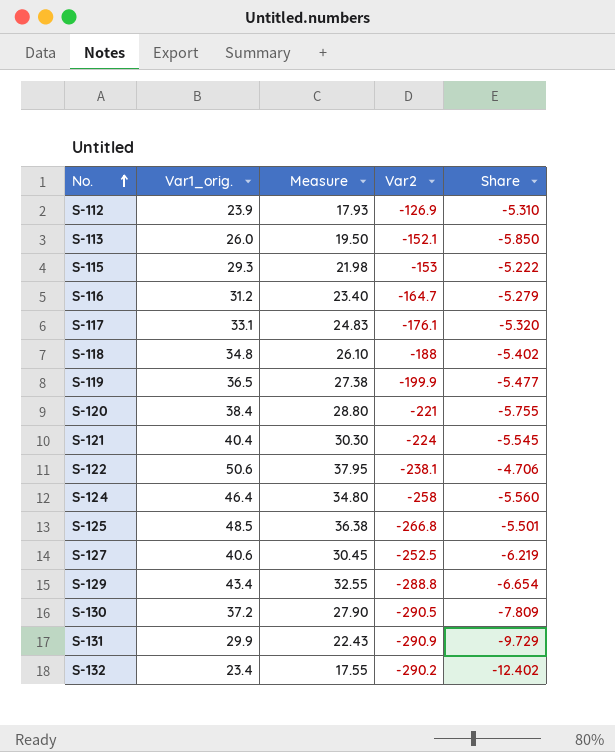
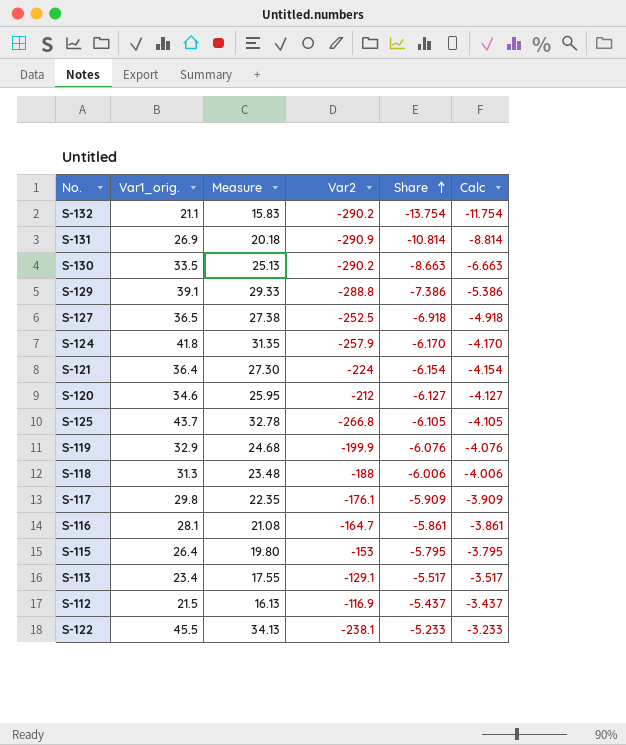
row order: No. ascending -> Share ascending
column Calc | formula: none -> [Share] + 2
S-132 | Var1_orig.: 23.4 -> 21.1
S-132 | Measure: 17.55 -> 15.83
S-132 | Share: -12.402 -> -13.754
S-131 | Var1_orig.: 29.9 -> 26.9
S-131 | Measure: 22.43 -> 20.18
S-131 | Share: -9.729 -> -10.814
S-130 | Var1_orig.: 37.2 -> 33.5
S-130 | Measure: 27.90 -> 25.13
S-130 | Var2: -290.5 -> -290.2
S-130 | Share: -7.809 -> -8.663
S-129 | Var1_orig.: 43.4 -> 39.1
S-129 | Measure: 32.55 -> 29.33
S-129 | Share: -6.654 -> -7.386
S-127 | Var1_orig.: 40.6 -> 36.5
S-127 | Measure: 30.45 -> 27.38
S-127 | Share: -6.219 -> -6.918
S-124 | Var1_orig.: 46.4 -> 41.8
S-124 | Measure: 34.80 -> 31.35
S-124 | Var2: -258 -> -257.9
S-124 | Share: -5.560 -> -6.170
S-121 | Var1_orig.: 40.4 -> 36.4
S-121 | Measure: 30.30 -> 27.30
S-121 | Share: -5.545 -> -6.154
S-120 | Var1_orig.: 38.4 -> 34.6
S-120 | Measure: 28.80 -> 25.95
S-120 | Var2: -221 -> -212
S-120 | Share: -5.755 -> -6.127
S-125 | Var1_orig.: 48.5 -> 43.7
S-125 | Measure: 36.38 -> 32.78
S-125 | Share: -5.501 -> -6.105
S-119 | Var1_orig.: 36.5 -> 32.9
S-119 | Measure: 27.38 -> 24.68
S-119 | Share: -5.477 -> -6.076
S-118 | Var1_orig.: 34.8 -> 31.3
S-118 | Measure: 26.10 -> 23.48
S-118 | Share: -5.402 -> -6.006
S-117 | Var1_orig.: 33.1 -> 29.8
S-117 | Measure: 24.83 -> 22.35
S-117 | Share: -5.320 -> -5.909
S-116 | Var1_orig.: 31.2 -> 28.1
S-116 | Measure: 23.40 -> 21.08
S-116 | Share: -5.279 -> -5.861
S-115 | Var1_orig.: 29.3 -> 26.4
S-115 | Measure: 21.98 -> 19.80
S-115 | Share: -5.222 -> -5.795
S-113 | Var1_orig.: 26.0 -> 23.4
S-113 | Measure: 19.50 -> 17.55
S-113 | Var2: -152.1 -> -129.1
S-113 | Share: -5.850 -> -5.517
S-112 | Var1_orig.: 23.9 -> 21.5
S-112 | Measure: 17.93 -> 16.13
S-112 | Var2: -126.9 -> -116.9
S-112 | Share: -5.310 -> -5.437
S-122 | Var1_orig.: 50.6 -> 45.5
S-122 | Measure: 37.95 -> 34.13
S-122 | Share: -4.706 -> -5.233

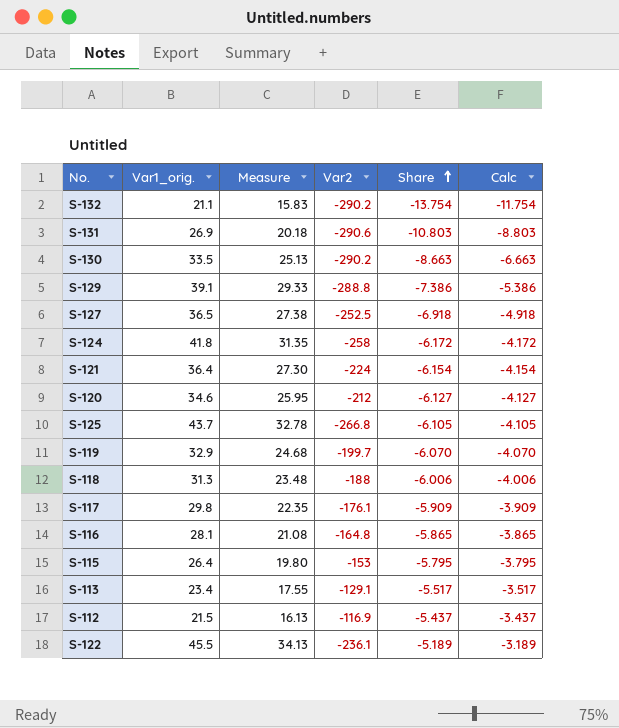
S-131 | Var2: -290.9 -> -290.6
S-131 | Share: -10.814 -> -10.803
S-131 | Calc: -8.814 -> -8.803
S-124 | Var2: -257.9 -> -258
S-124 | Share: -6.170 -> -6.172
S-124 | Calc: -4.170 -> -4.172
S-119 | Var2: -199.9 -> -199.7
S-119 | Share: -6.076 -> -6.070
S-119 | Calc: -4.076 -> -4.070
S-116 | Var2: -164.7 -> -164.8
S-116 | Share: -5.861 -> -5.865
S-116 | Calc: -3.861 -> -3.865
S-122 | Var2: -238.1 -> -236.1
S-122 | Share: -5.233 -> -5.189
S-122 | Calc: -3.233 -> -3.189

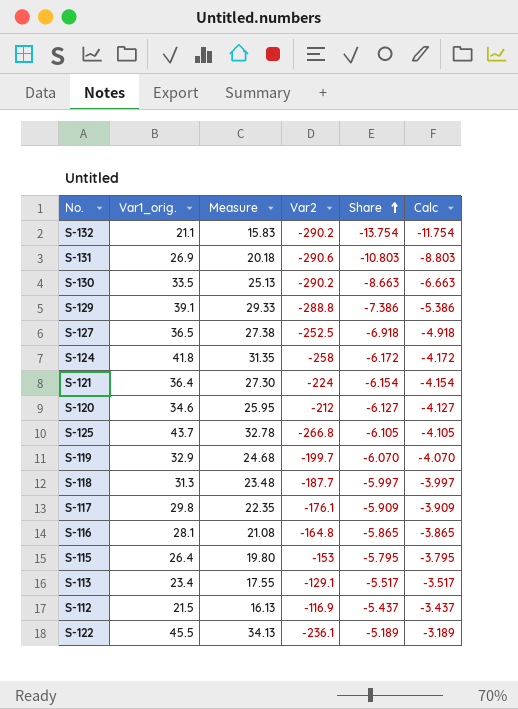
S-118 | Var2: -188 -> -187.7
S-118 | Share: -6.006 -> -5.997
S-118 | Calc: -4.006 -> -3.997

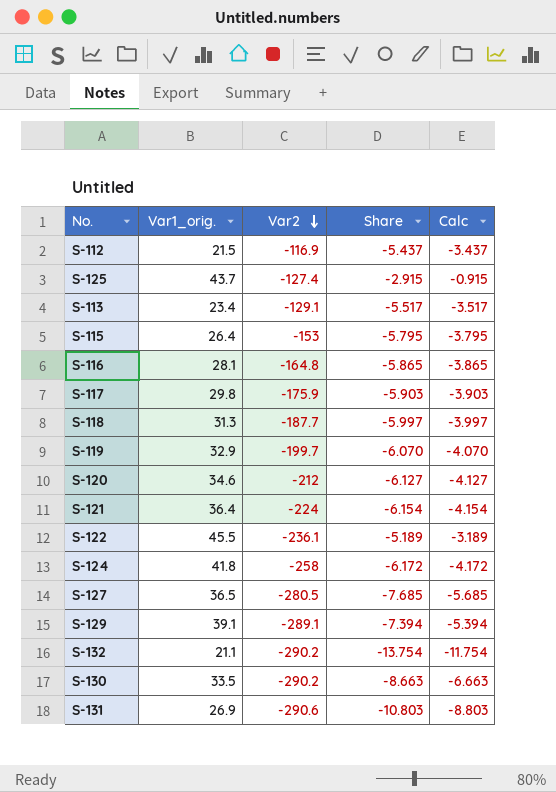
row order: Share ascending -> Var2 descending
column Measure | formula: [Var1_orig.] * 0.75 -> none
S-125 | Var2: -266.8 -> -127.4
S-125 | Share: -6.105 -> -2.915
S-125 | Calc: -4.105 -> -0.915
S-117 | Var2: -176.1 -> -175.9
S-117 | Share: -5.909 -> -5.903
S-117 | Calc: -3.909 -> -3.903
S-127 | Var2: -252.5 -> -280.5
S-127 | Share: -6.918 -> -7.685
S-127 | Calc: -4.918 -> -5.685
S-129 | Var2: -288.8 -> -289.1
S-129 | Share: -7.386 -> -7.394
S-129 | Calc: -5.386 -> -5.394

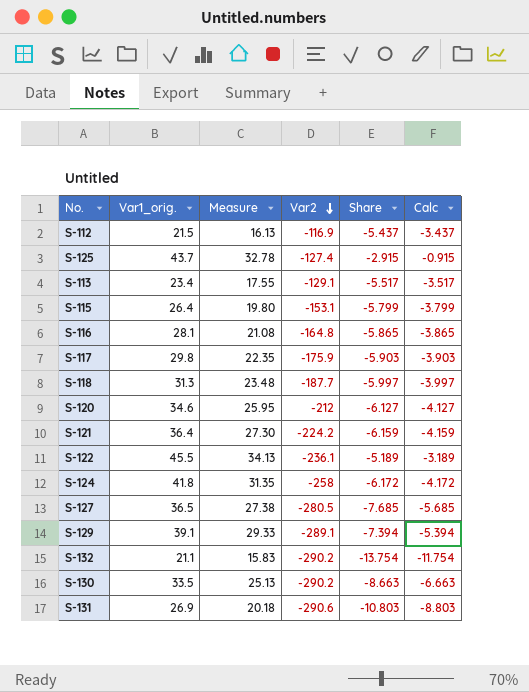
column Measure | formula: none -> [Var1_orig.] * 0.75
row S-119: 32.9 | -199.7 | -6.070 | -4.070 -> none
S-115 | Var2: -153 -> -153.1
S-115 | Share: -5.795 -> -5.799
S-115 | Calc: -3.795 -> -3.799
S-121 | Var2: -224 -> -224.2
S-121 | Share: -6.154 -> -6.159
S-121 | Calc: -4.154 -> -4.159

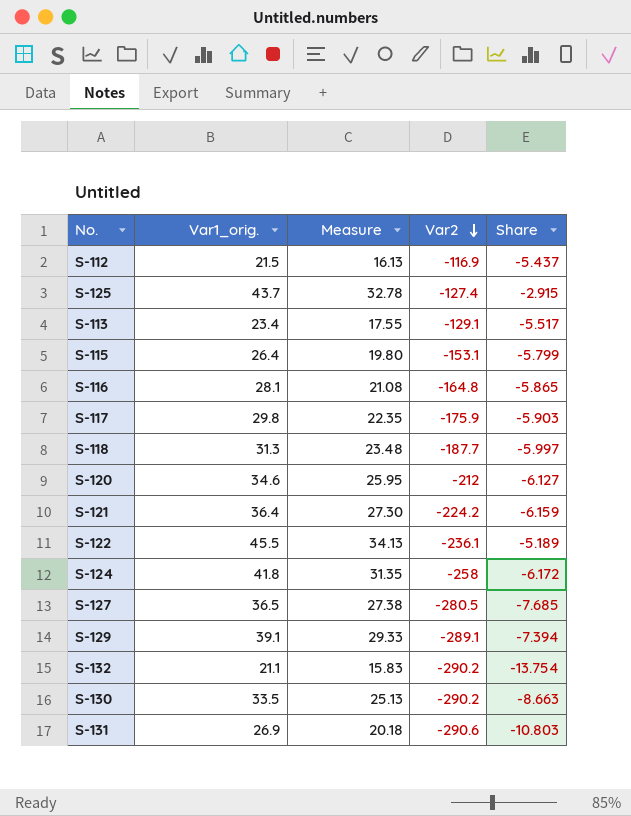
column Calc | formula: [Share] + 2 -> none

